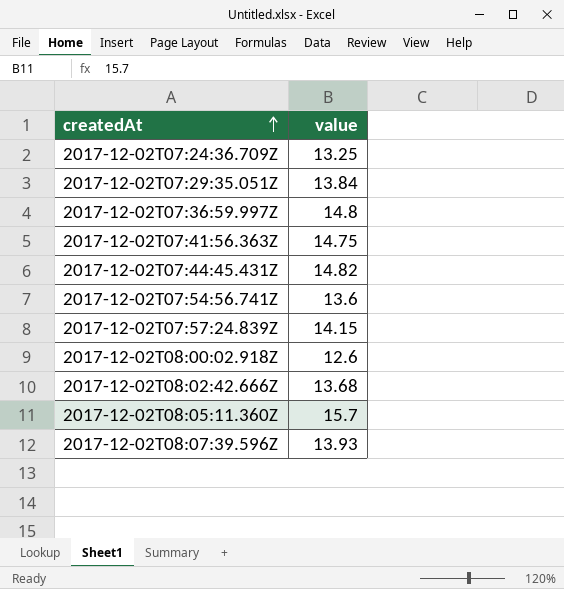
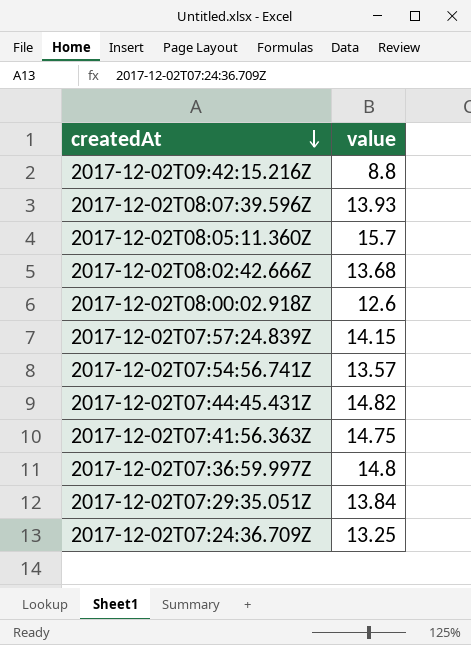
row order: createdAt ascending -> createdAt descending
row 2017-12-02T09:42:15.216Z: none -> 8.8
2017-12-02T07:54:56.741Z | value: 13.6 -> 13.57

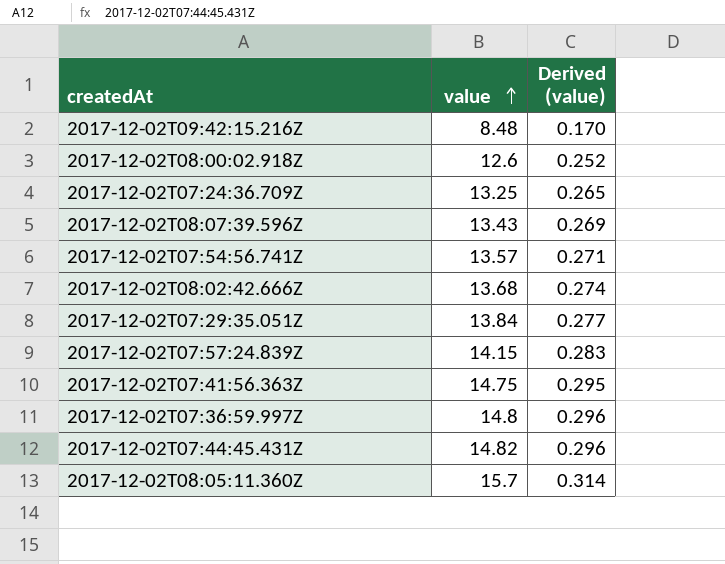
row order: createdAt descending -> value ascending
column Derived (value) | formula: none -> [value] * 0.02
2017-12-02T09:42:15.216Z | value: 8.8 -> 8.48
2017-12-02T08:07:39.596Z | value: 13.93 -> 13.43

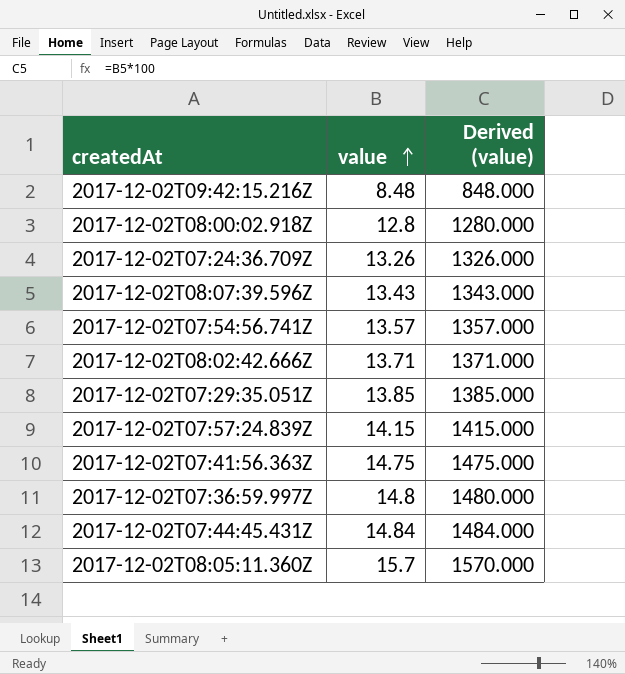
column Derived (value) | formula: [value] * 0.02 -> [value] * 100
2017-12-02T08:00:02.918Z | value: 12.6 -> 12.8
2017-12-02T07:24:36.709Z | value: 13.25 -> 13.26
2017-12-02T08:02:42.666Z | value: 13.68 -> 13.71
2017-12-02T07:29:35.051Z | value: 13.84 -> 13.85
2017-12-02T07:44:45.431Z | value: 14.82 -> 14.84

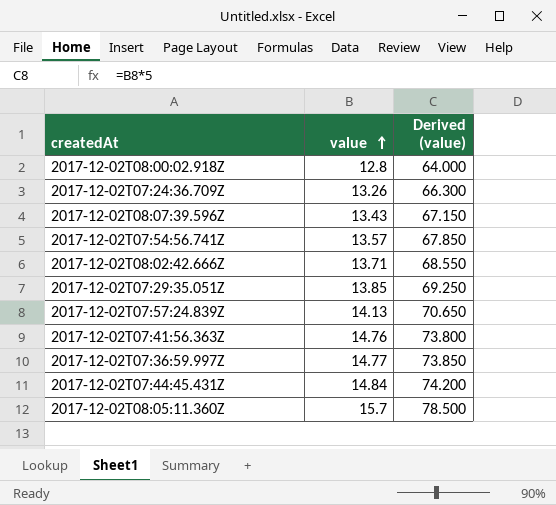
column Derived (value) | formula: [value] * 100 -> [value] * 5
row 2017-12-02T09:42:15.216Z: 8.48 | 848.000 -> none
2017-12-02T07:57:24.839Z | value: 14.15 -> 14.13
2017-12-02T07:41:56.363Z | value: 14.75 -> 14.76
2017-12-02T07:36:59.997Z | value: 14.8 -> 14.77

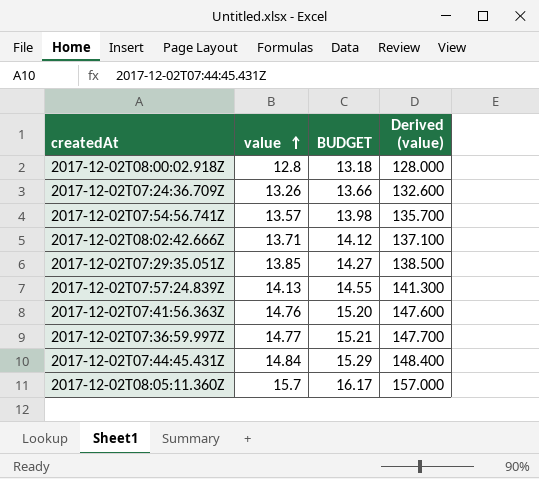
column BUDGET | formula: none -> [value] * 1.03
column Derived (value) | formula: [value] * 5 -> [value] * 10
row 2017-12-02T08:07:39.596Z: 13.43 | 67.150 -> none

